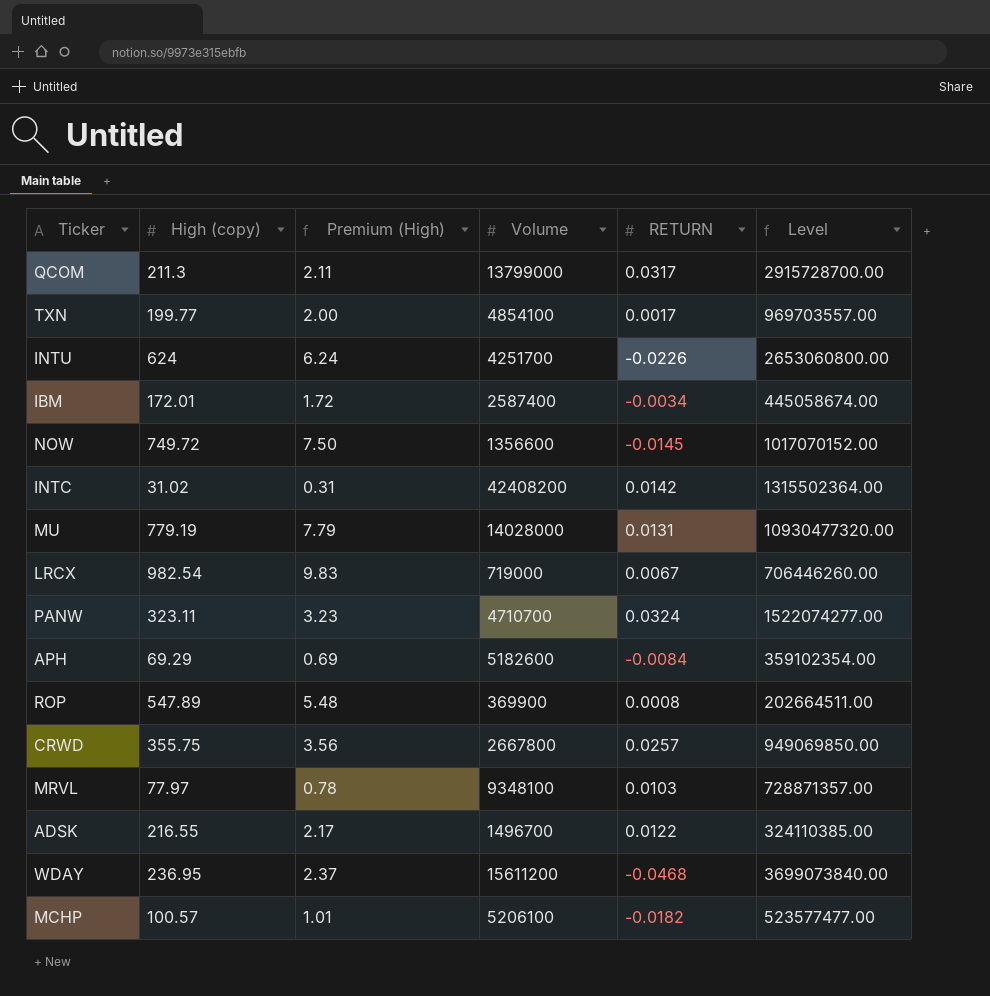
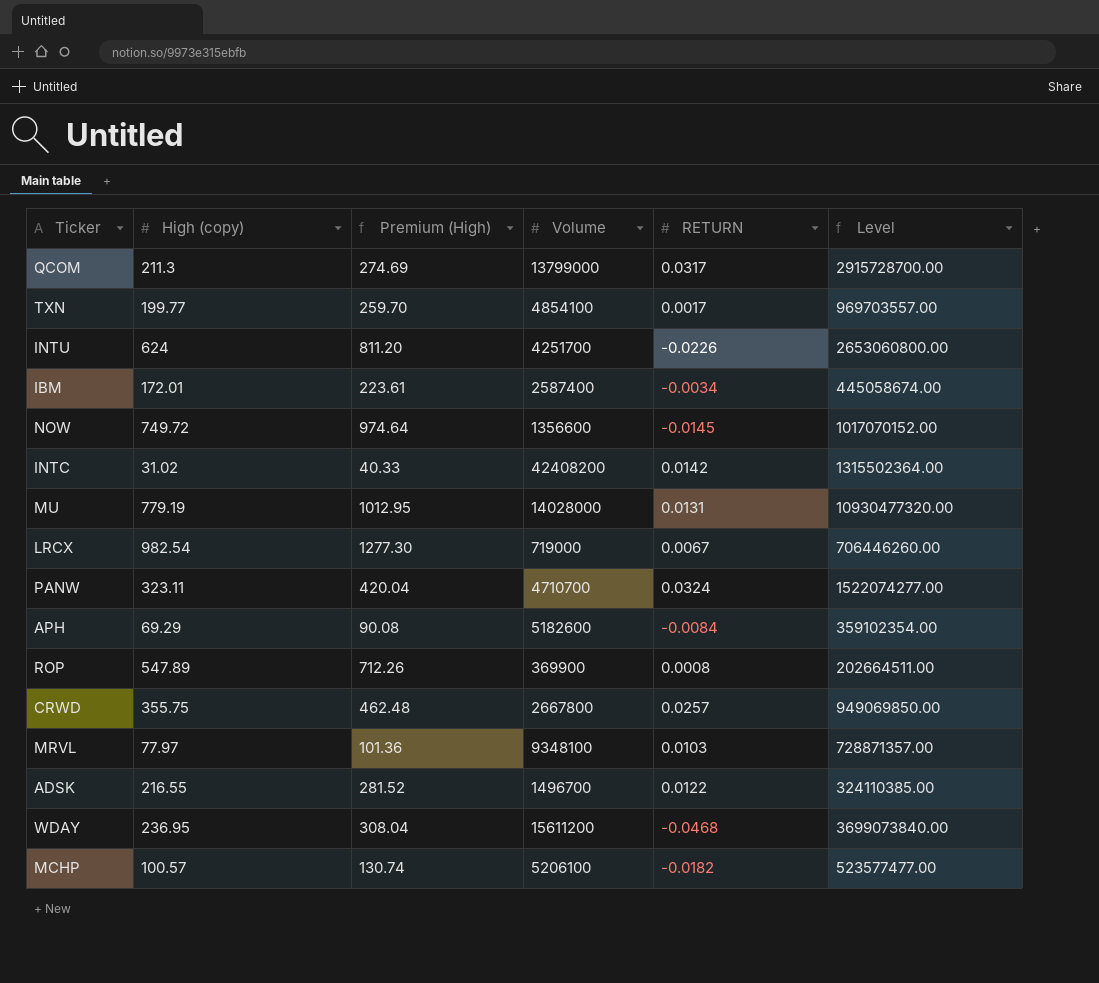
column Premium (High) | formula: [High (copy)] * 0.01 -> [High (copy)] * 1.3

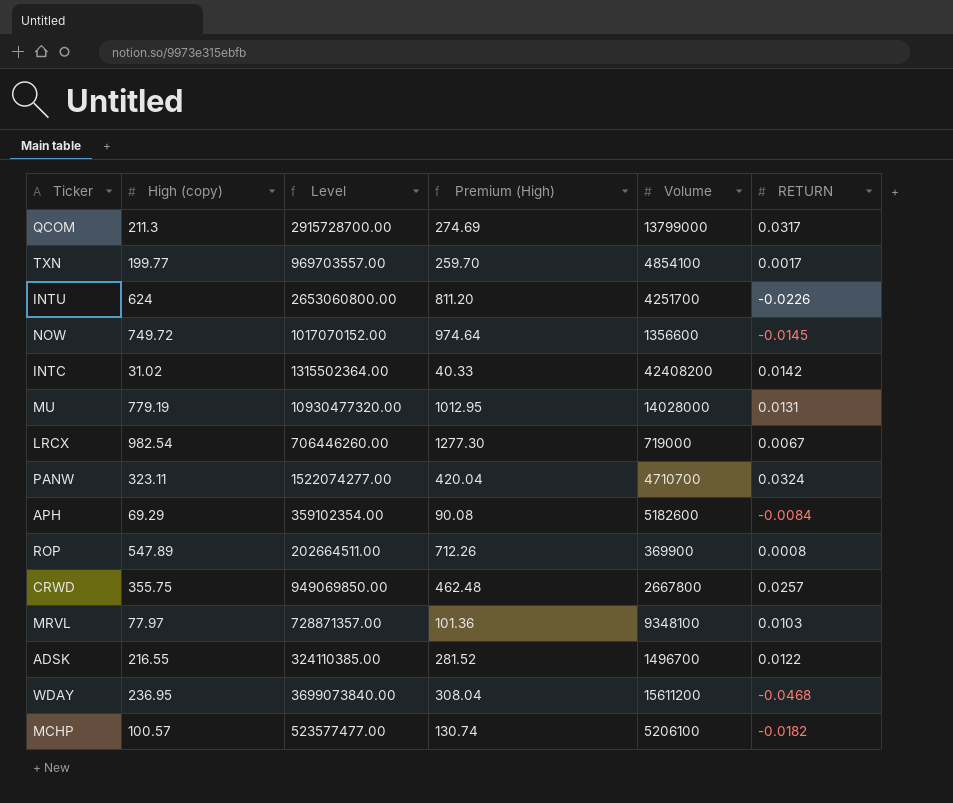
column Level | position: 6 -> 3
row IBM: 172.01 | 223.61 | 2587400 | -0.0034 | 445058674.00 -> none

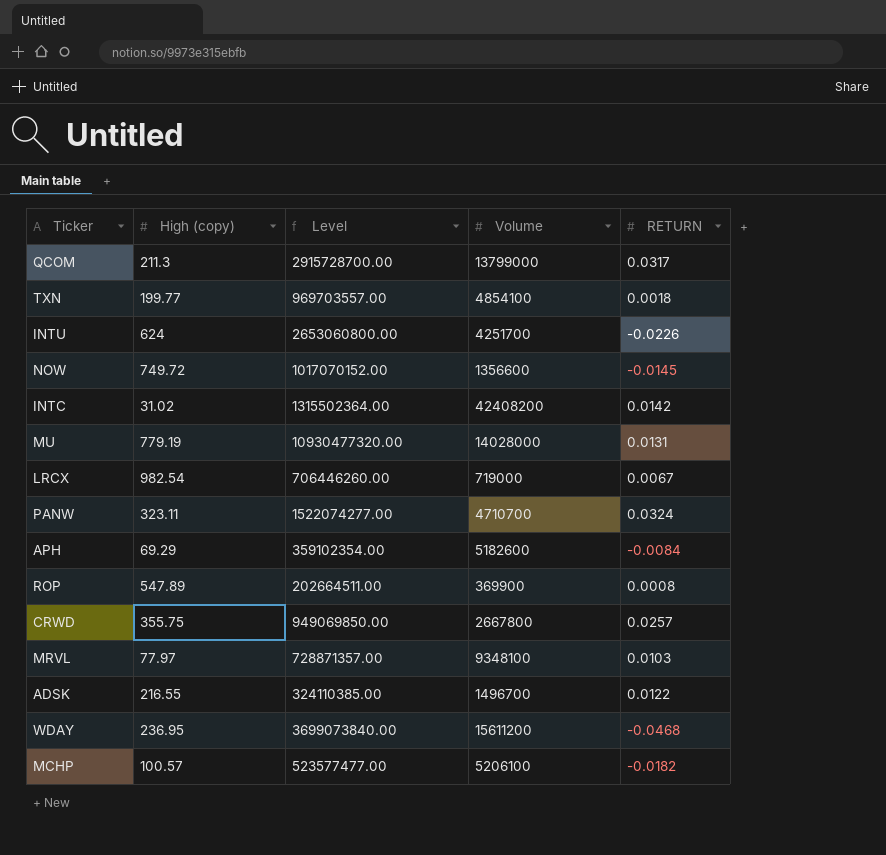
column Premium (High) | formula: [High (copy)] * 1.3 -> none
TXN | RETURN: 0.0017 -> 0.0018

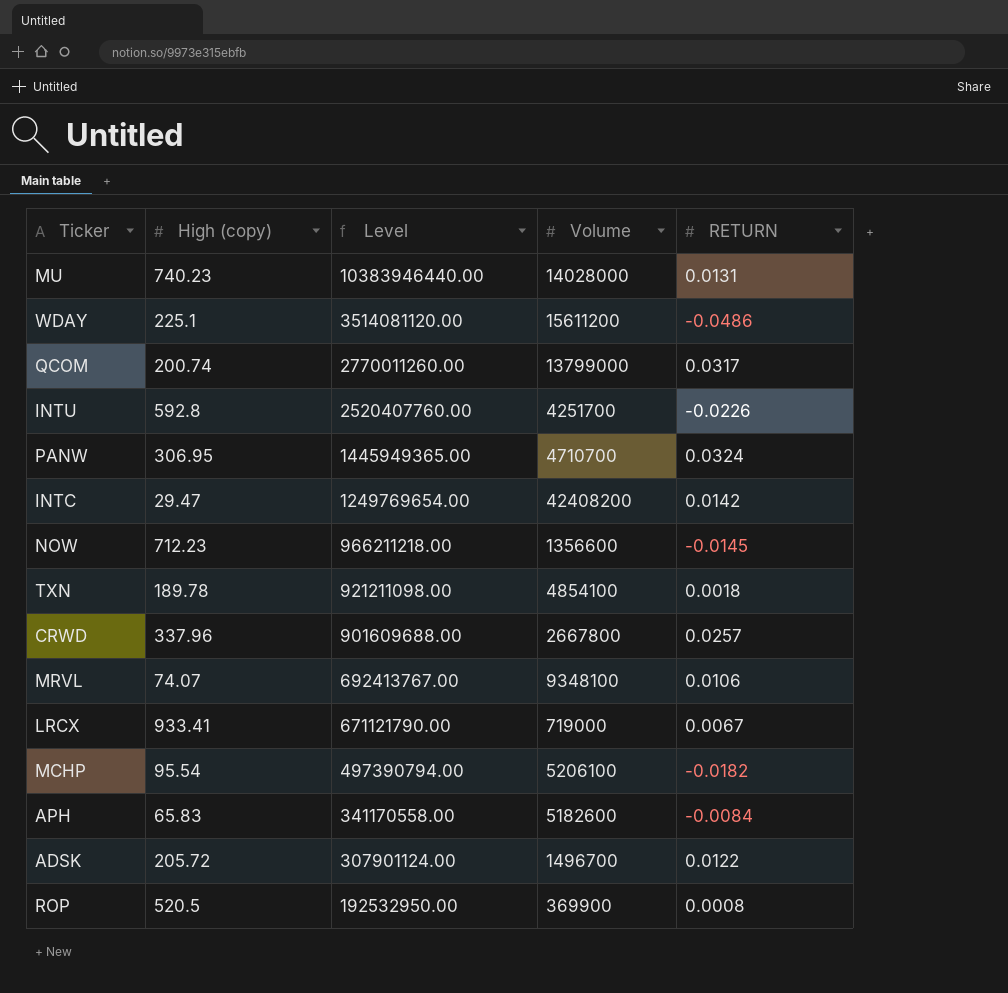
row order: none -> Level descending
MU | High (copy): 779.19 -> 740.23
MU | Level: 10930477320.00 -> 10383946440.00
WDAY | High (copy): 236.95 -> 225.1
WDAY | Level: 3699073840.00 -> 3514081120.00
WDAY | RETURN: -0.0468 -> -0.0486
QCOM | High (copy): 211.3 -> 200.74
QCOM | Level: 2915728700.00 -> 2770011260.00
INTU | High (copy): 624 -> 592.8
INTU | Level: 2653060800.00 -> 2520407760.00
PANW | High (copy): 323.11 -> 306.95
PANW | Level: 1522074277.00 -> 1445949365.00
INTC | High (copy): 31.02 -> 29.47
INTC | Level: 1315502364.00 -> 1249769654.00
NOW | High (copy): 749.72 -> 712.23
NOW | Level: 1017070152.00 -> 966211218.00
TXN | High (copy): 199.77 -> 189.78
TXN | Level: 969703557.00 -> 921211098.00
CRWD | High (copy): 355.75 -> 337.96
CRWD | Level: 949069850.00 -> 901609688.00
MRVL | High (copy): 77.97 -> 74.07
MRVL | Level: 728871357.00 -> 692413767.00
MRVL | RETURN: 0.0103 -> 0.0106
LRCX | High (copy): 982.54 -> 933.41
LRCX | Level: 706446260.00 -> 671121790.00
MCHP | High (copy): 100.57 -> 95.54
MCHP | Level: 523577477.00 -> 497390794.00
APH | High (copy): 69.29 -> 65.83
APH | Level: 359102354.00 -> 341170558.00
ADSK | High (copy): 216.55 -> 205.72
ADSK | Level: 324110385.00 -> 307901124.00
ROP | High (copy): 547.89 -> 520.5
ROP | Level: 202664511.00 -> 192532950.00

